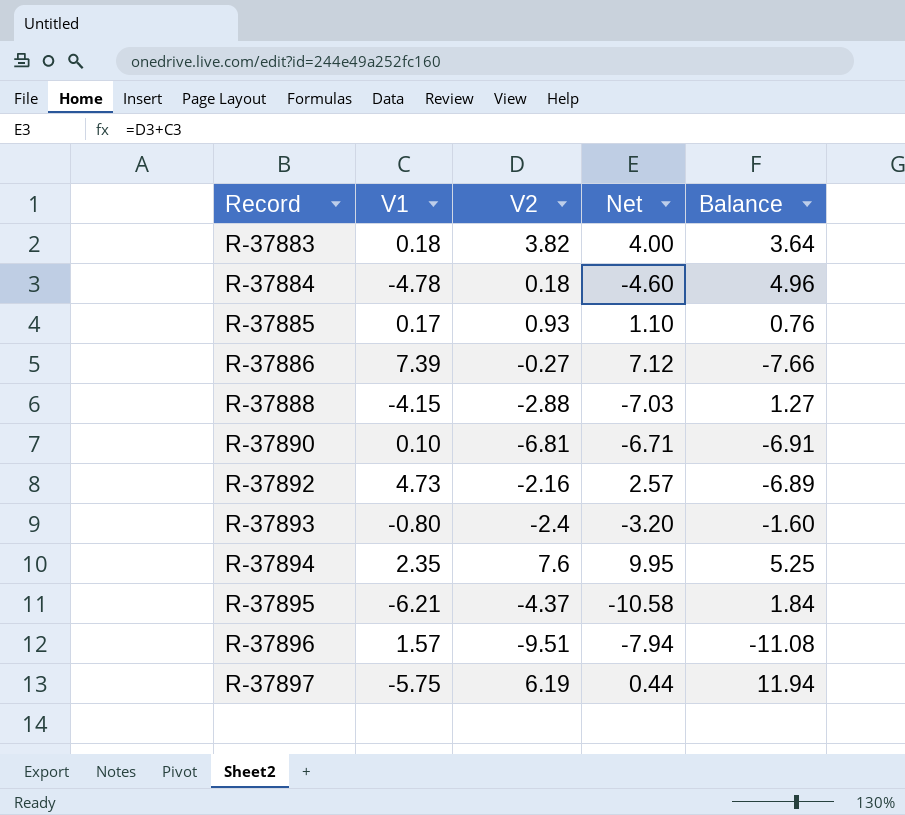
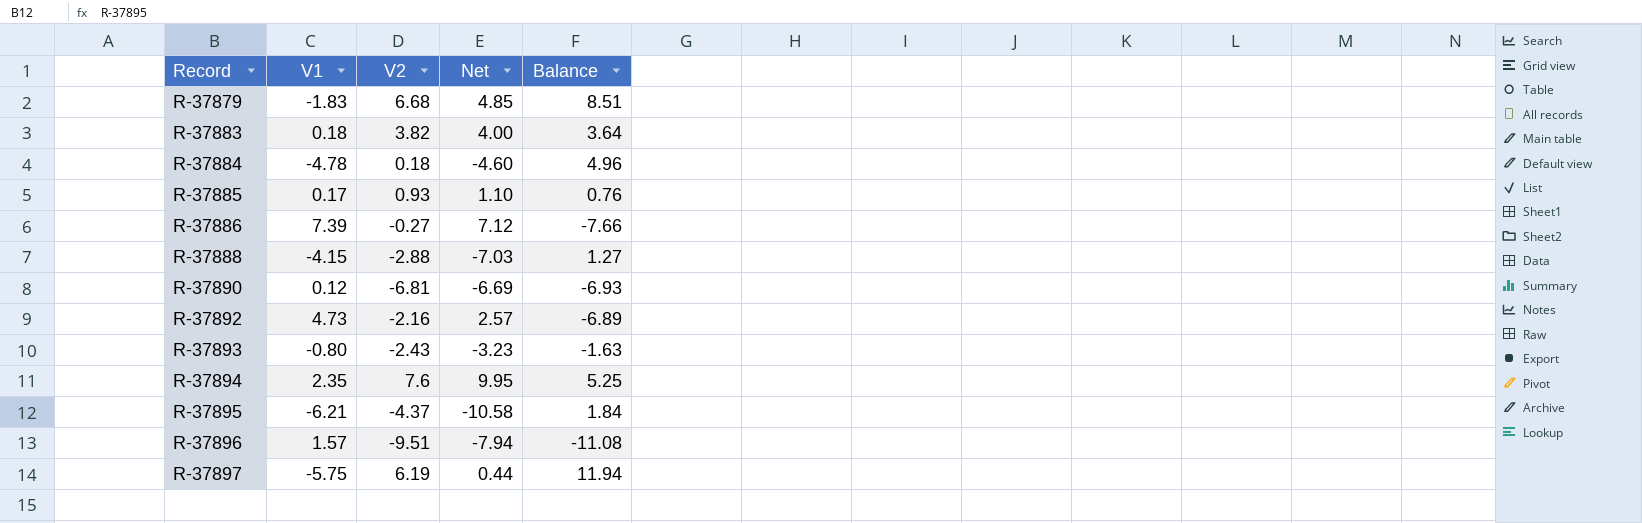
row R-37879: none -> -1.83 | 6.68 | 4.85 | 8.51
R-37890 | V1: 0.10 -> 0.12
R-37890 | Net: -6.71 -> -6.69
R-37890 | Balance: -6.91 -> -6.93
R-37893 | V2: -2.4 -> -2.43
R-37893 | Net: -3.20 -> -3.23
R-37893 | Balance: -1.60 -> -1.63

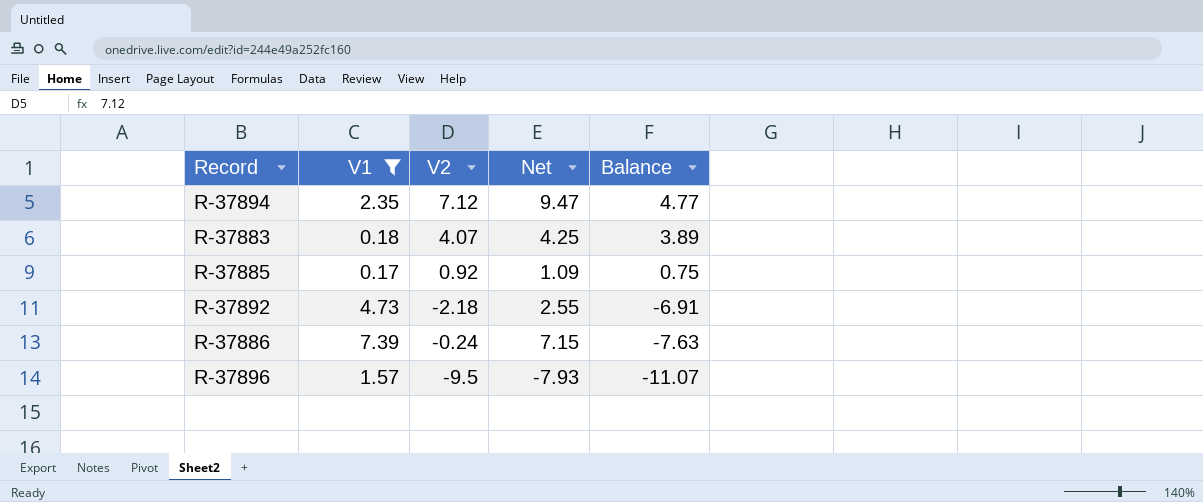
filter: none -> V1 >= 0.17
row order: Record ascending -> Balance descending
R-37894 | V2: 7.6 -> 7.12
R-37894 | Net: 9.95 -> 9.47
R-37894 | Balance: 5.25 -> 4.77
R-37883 | V2: 3.82 -> 4.07
R-37883 | Net: 4.00 -> 4.25
R-37883 | Balance: 3.64 -> 3.89
R-37885 | V2: 0.93 -> 0.92
R-37885 | Net: 1.10 -> 1.09
R-37885 | Balance: 0.76 -> 0.75
R-37892 | V2: -2.16 -> -2.18
R-37892 | Net: 2.57 -> 2.55
R-37892 | Balance: -6.89 -> -6.91
R-37886 | V2: -0.27 -> -0.24
R-37886 | Net: 7.12 -> 7.15
R-37886 | Balance: -7.66 -> -7.63
R-37896 | V2: -9.51 -> -9.5
R-37896 | Net: -7.94 -> -7.93
R-37896 | Balance: -11.08 -> -11.07

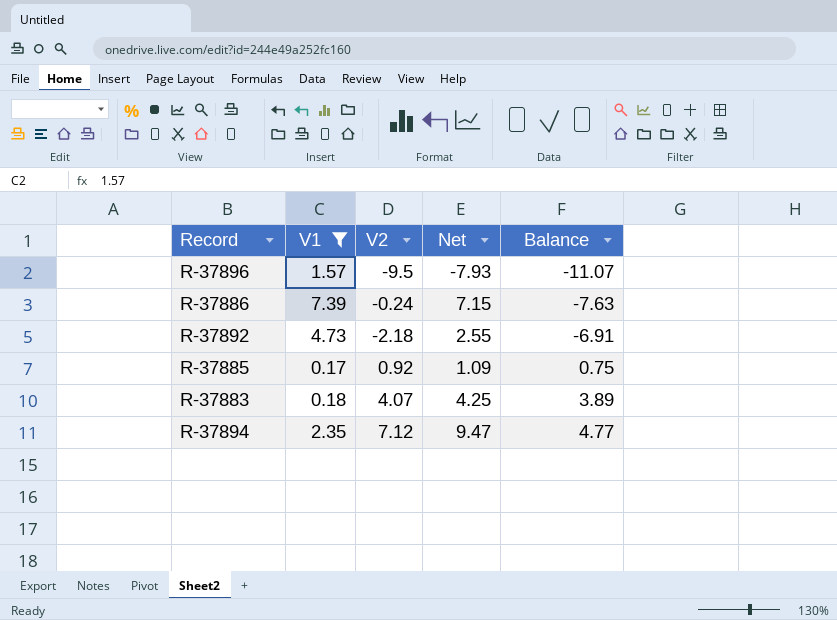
row order: Balance descending -> Balance ascending

